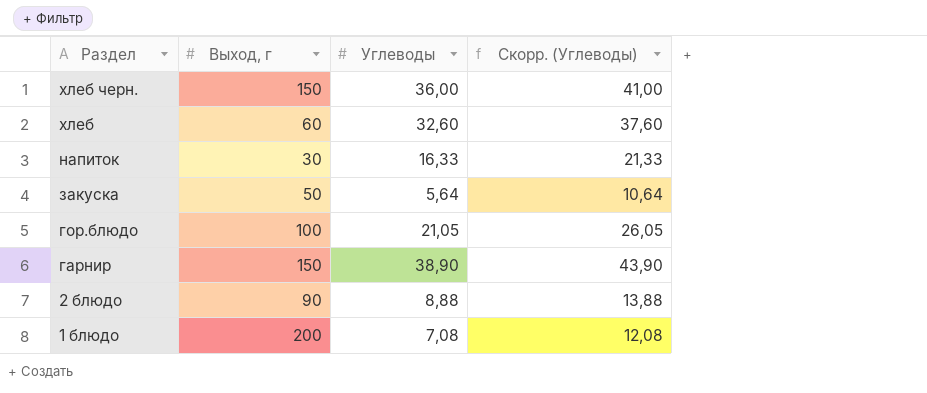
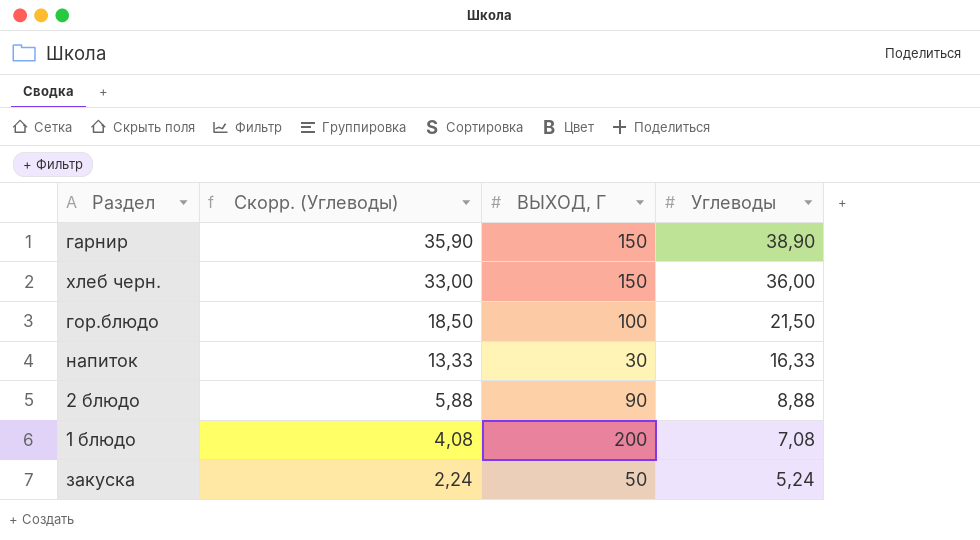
row order: Раздел descending -> Скорр. (Углеводы) descending
column Скорр. (Углеводы) | formula: [Углеводы] + 5 -> [Углеводы] - 3
column Скорр. (Углеводы) | position: 4 -> 2
column name: Выход, г -> ВЫХОД, Г
row хлеб: 60 | 32,60 | 37,60 -> none
гор.блюдо | Углеводы: 21,05 -> 21,50
закуска | Углеводы: 5,64 -> 5,24

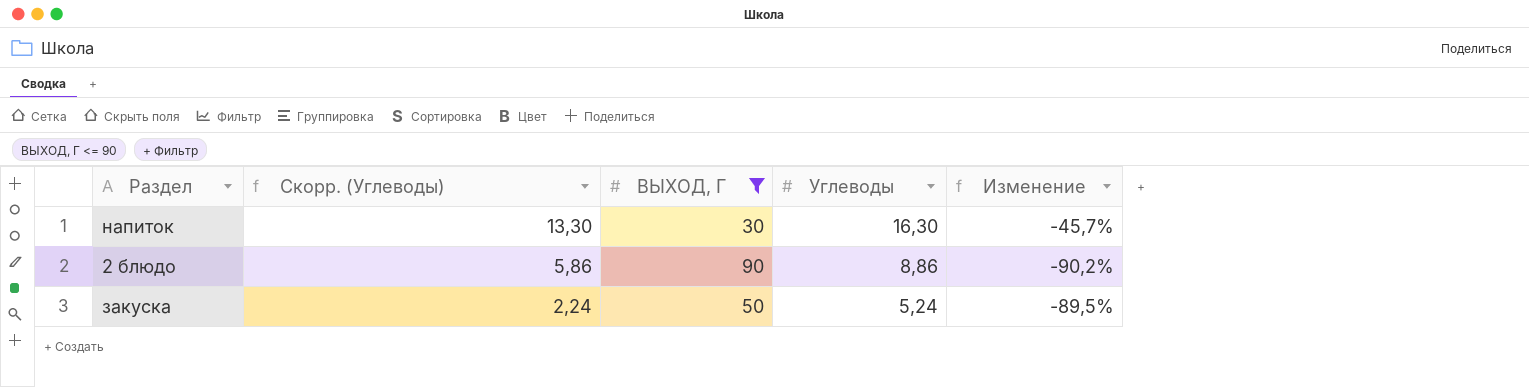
filter: none -> ВЫХОД, Г <= 90
column Изменение | formula: none -> ([Углеводы] - [ВЫХОД, Г]) / [ВЫХОД, Г]
напиток | Скорр. (Углеводы): 13,33 -> 13,30
напиток | Углеводы: 16,33 -> 16,30
2 блюдо | Скорр. (Углеводы): 5,88 -> 5,86
2 блюдо | Углеводы: 8,88 -> 8,86

